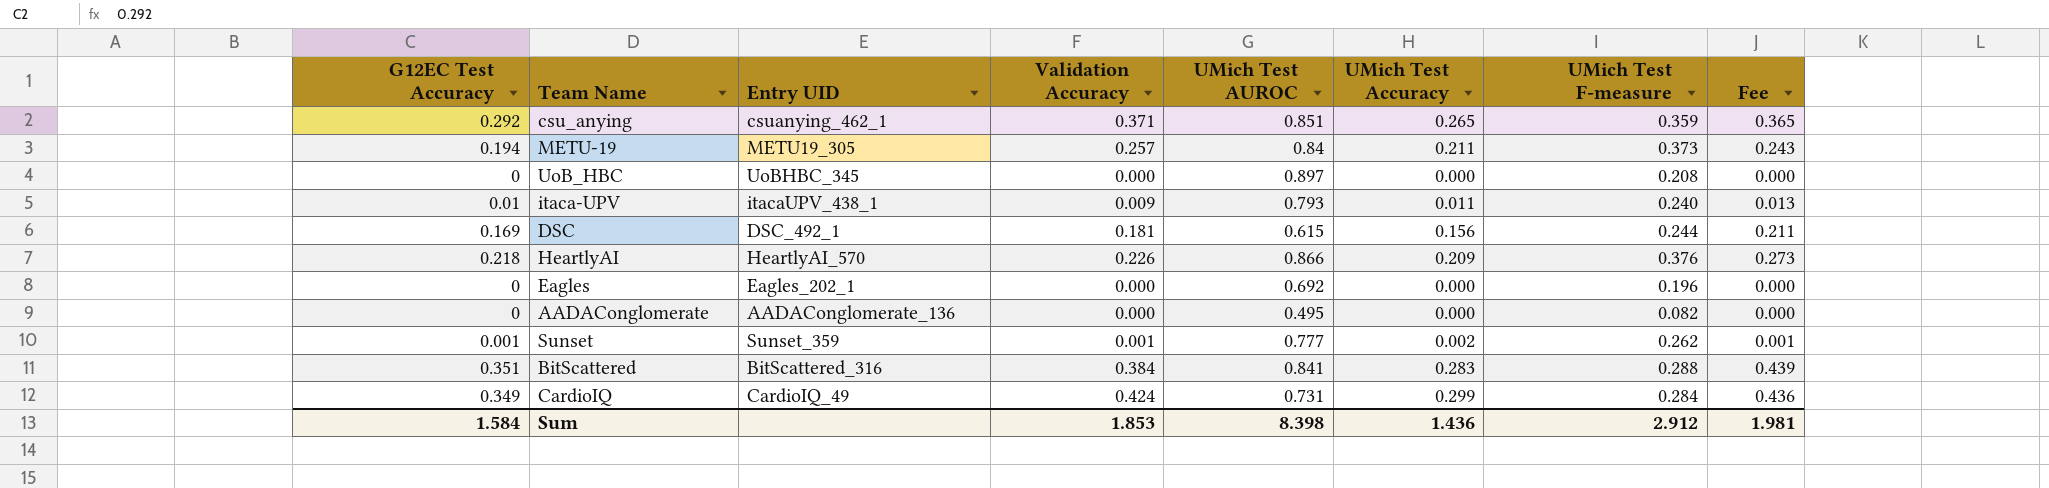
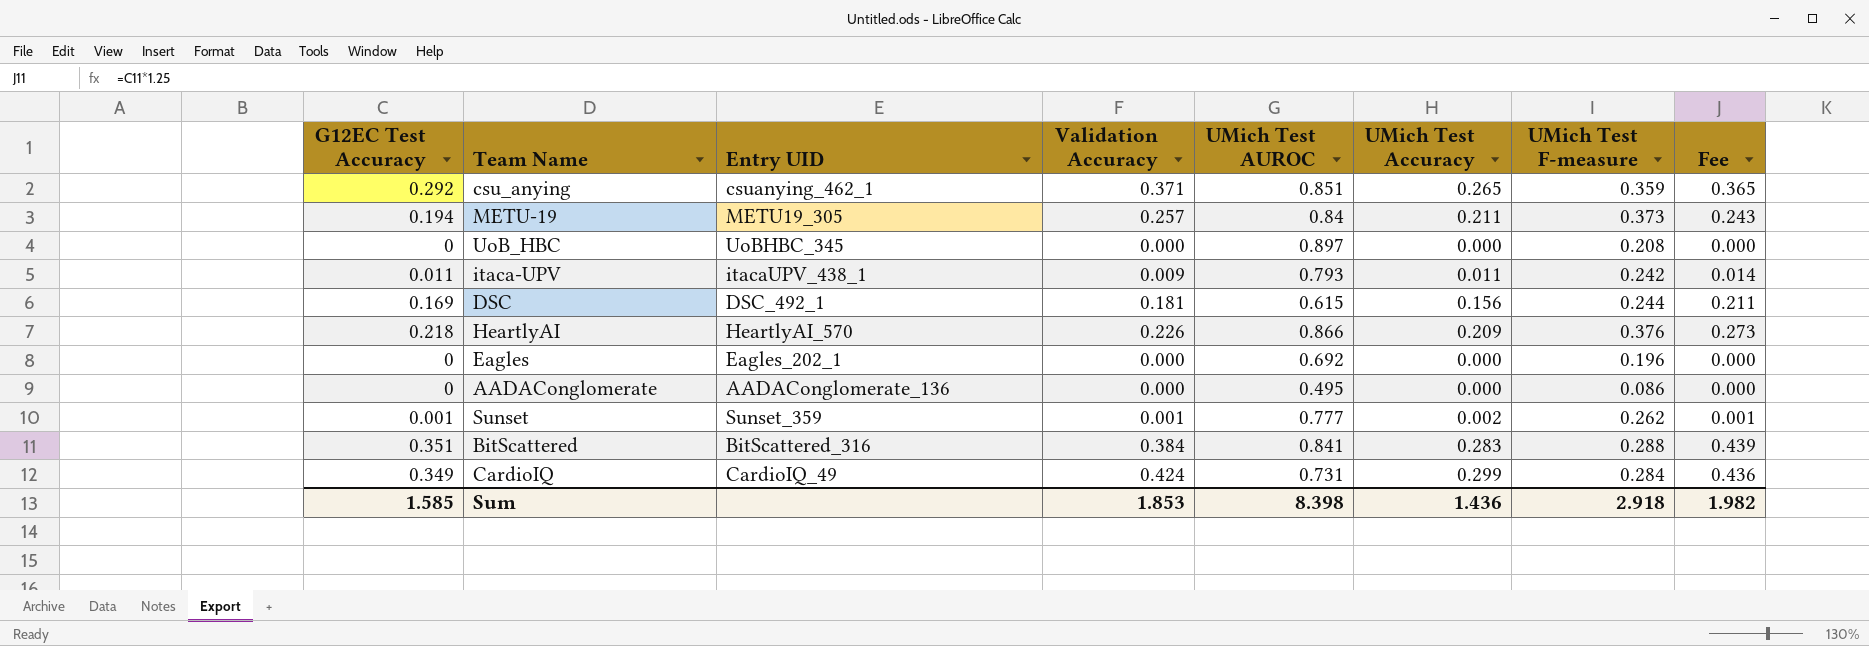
itaca-UPV | G12EC Test Accuracy: 0.01 -> 0.011
itaca-UPV | UMich Test F-measure: 0.240 -> 0.242
itaca-UPV | Fee: 0.013 -> 0.014
AADAConglomerate | UMich Test F-measure: 0.082 -> 0.086
Sum | G12EC Test Accuracy: 1.584 -> 1.585
Sum | UMich Test F-measure: 2.912 -> 2.918
Sum | Fee: 1.981 -> 1.982

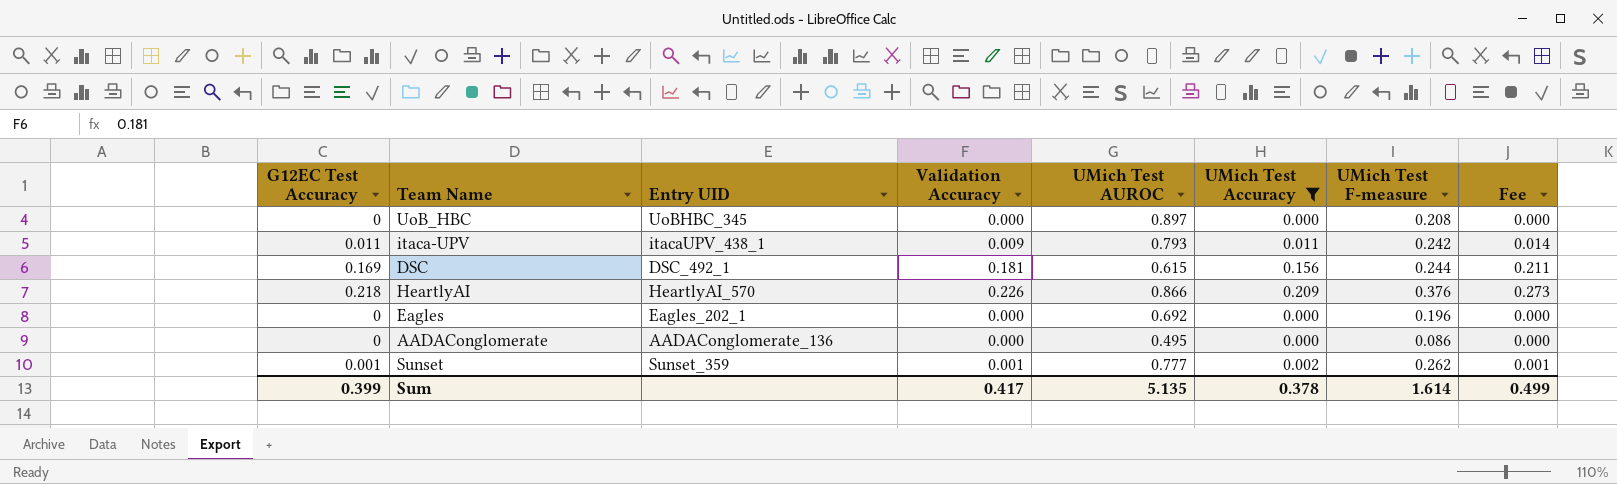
filter: none -> UMich Test Accuracy <= 0.209
Sum | G12EC Test Accuracy: 1.585 -> 0.399
Sum | Validation Accuracy: 1.853 -> 0.417
Sum | UMich Test AUROC: 8.398 -> 5.135
Sum | UMich Test Accuracy: 1.436 -> 0.378
Sum | UMich Test F-measure: 2.918 -> 1.614
Sum | Fee: 1.982 -> 0.499

